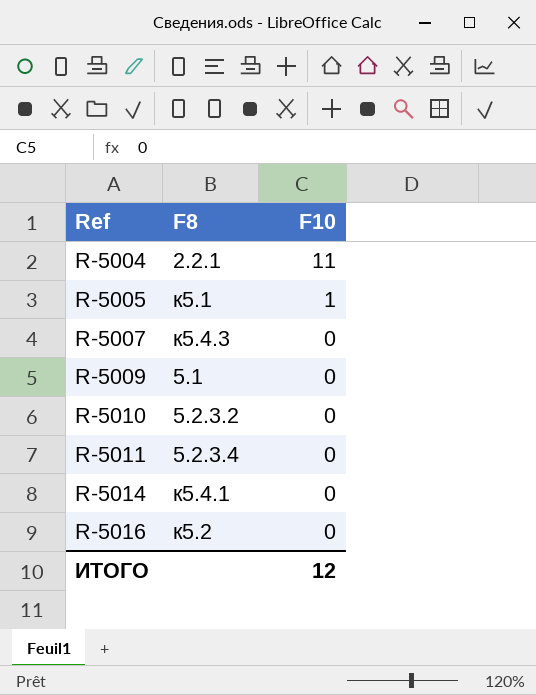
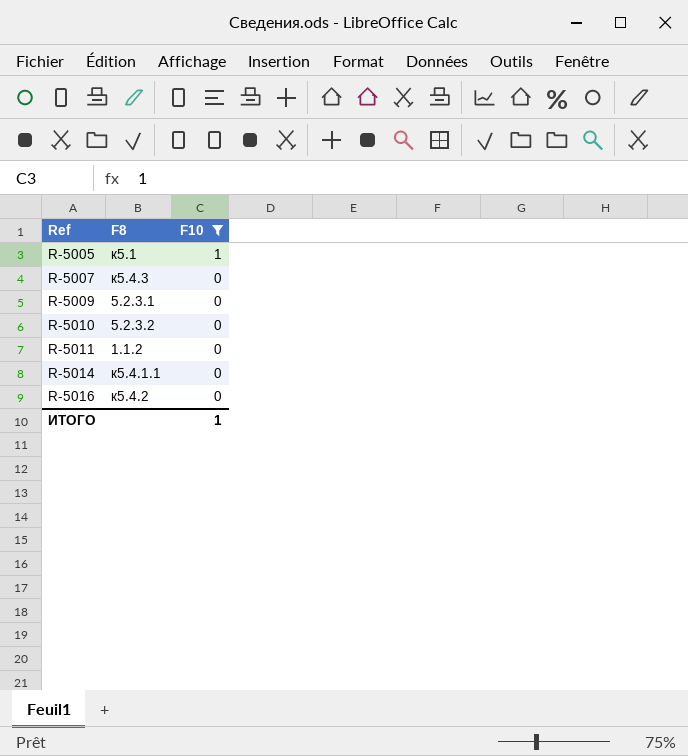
filter: none -> F10 != 11
R-5009 | F8: 5.1 -> 5.2.3.1
R-5011 | F8: 5.2.3.4 -> 1.1.2
R-5014 | F8: к5.4.1 -> к5.4.1.1
R-5016 | F8: к5.2 -> к5.4.2
ИТОГО | F10: 12 -> 1

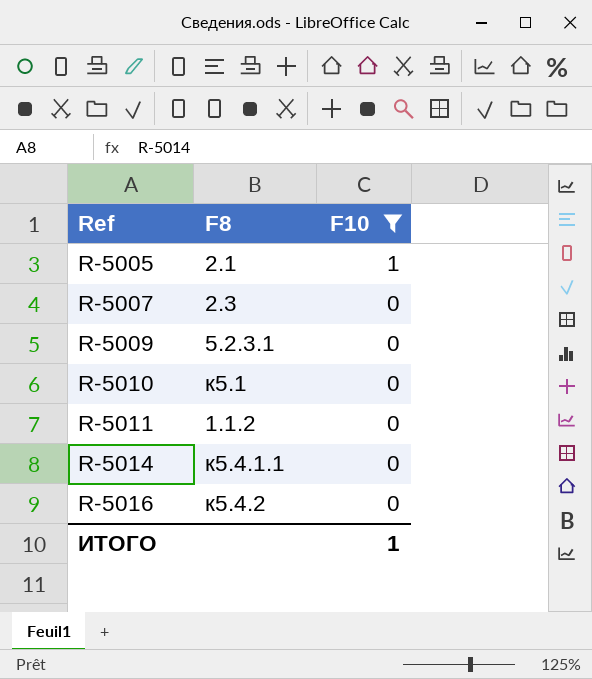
R-5005 | F8: к5.1 -> 2.1
R-5007 | F8: к5.4.3 -> 2.3
R-5010 | F8: 5.2.3.2 -> к5.1

